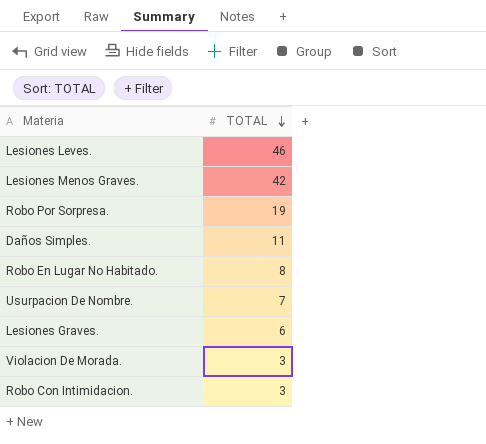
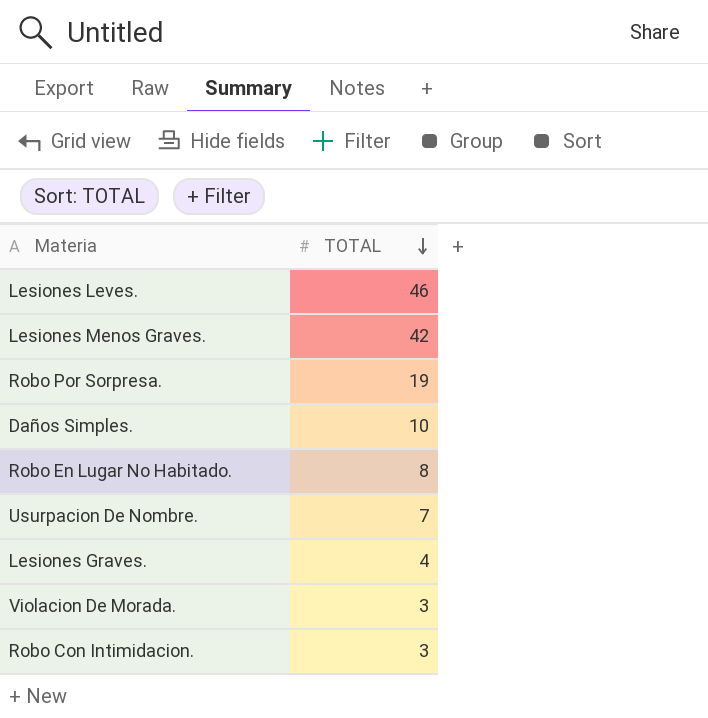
Daños Simples. | TOTAL: 11 -> 10
Lesiones Graves. | TOTAL: 6 -> 4

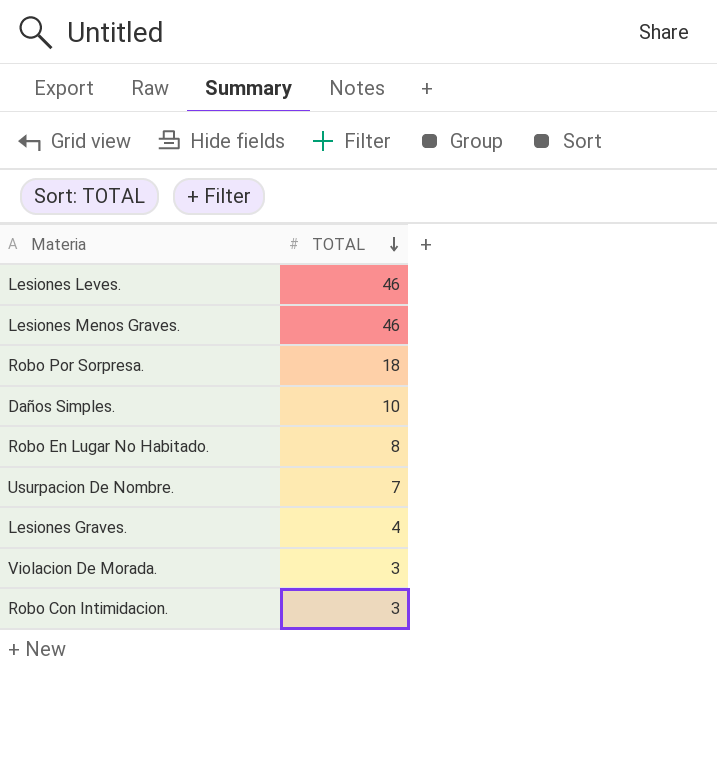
Lesiones Menos Graves. | TOTAL: 42 -> 46
Robo Por Sorpresa. | TOTAL: 19 -> 18

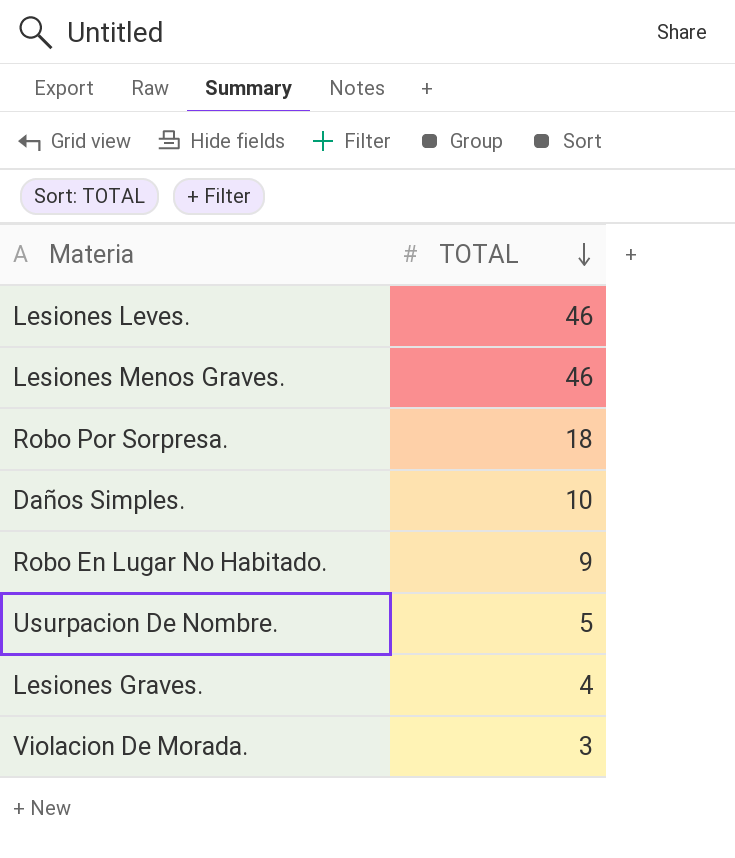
row Robo Con Intimidacion.: 3 -> none
Robo En Lugar No Habitado. | TOTAL: 8 -> 9
Usurpacion De Nombre. | TOTAL: 7 -> 5

